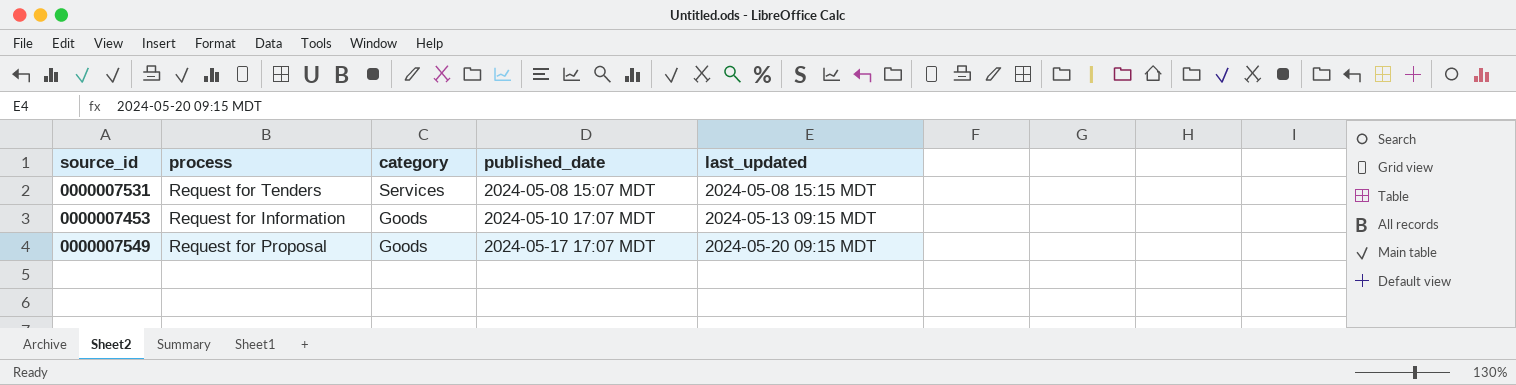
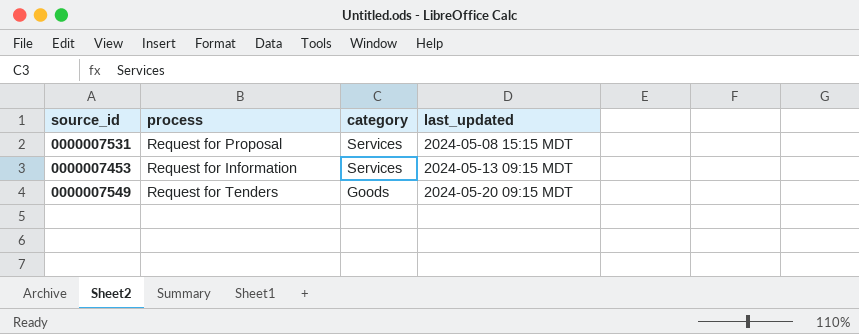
column published_date | position: 4 -> none
0000007531 | process: Request for Tenders -> Request for Proposal
0000007453 | category: Goods -> Services
0000007549 | process: Request for Proposal -> Request for Tenders

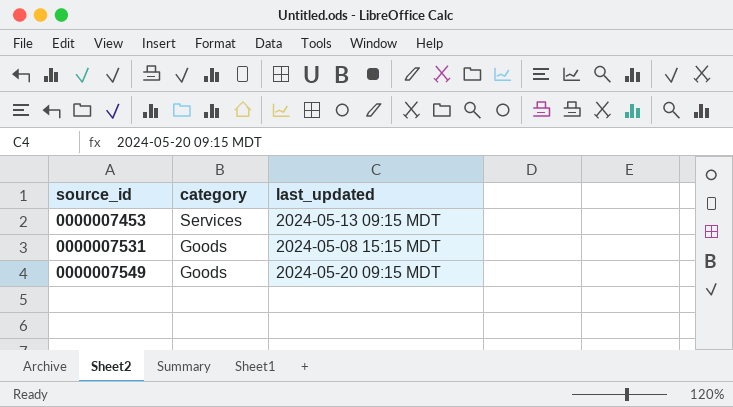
row order: category descending -> source_id ascending
column process | position: 2 -> none
0000007531 | category: Services -> Goods

